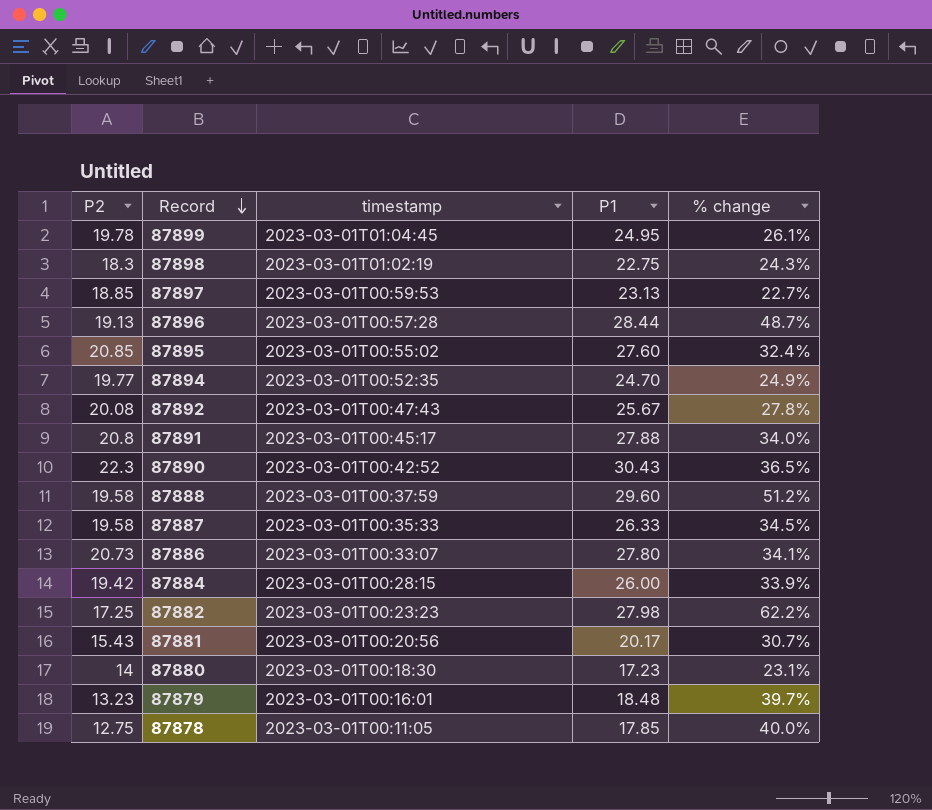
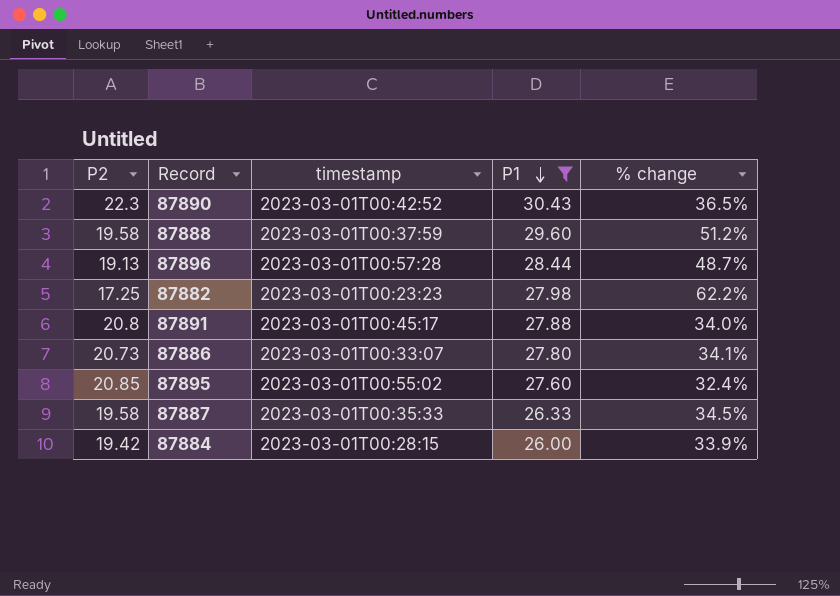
filter: none -> P1 >= 26.00
row order: Record descending -> P1 descending

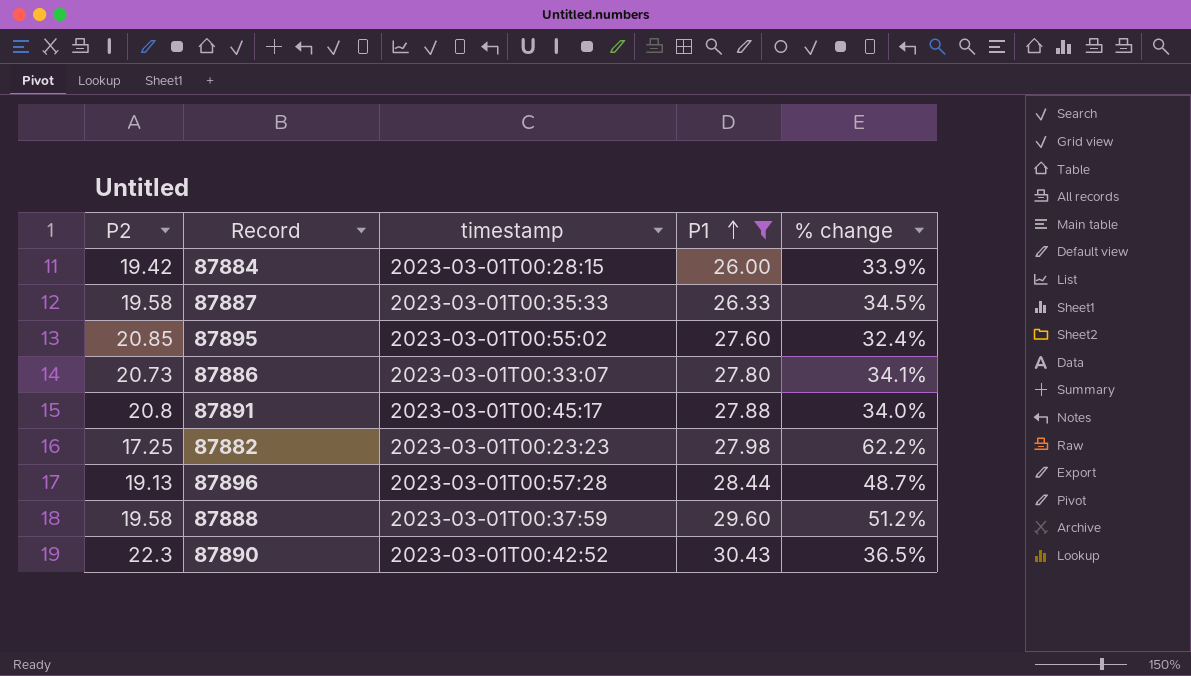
row order: P1 descending -> P1 ascending

